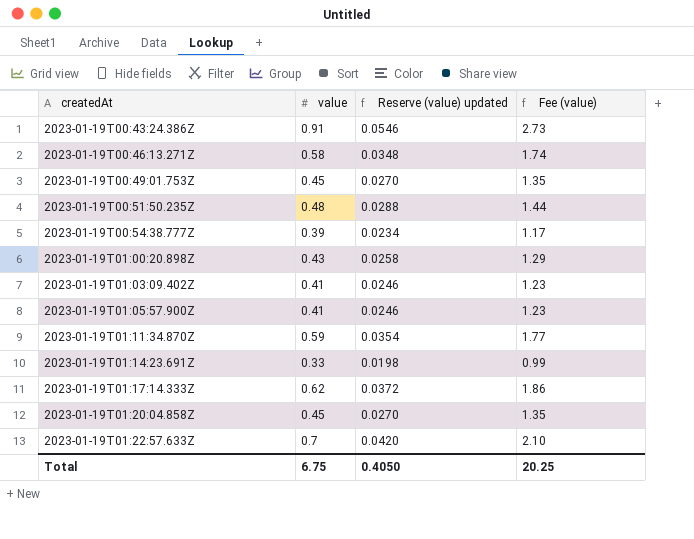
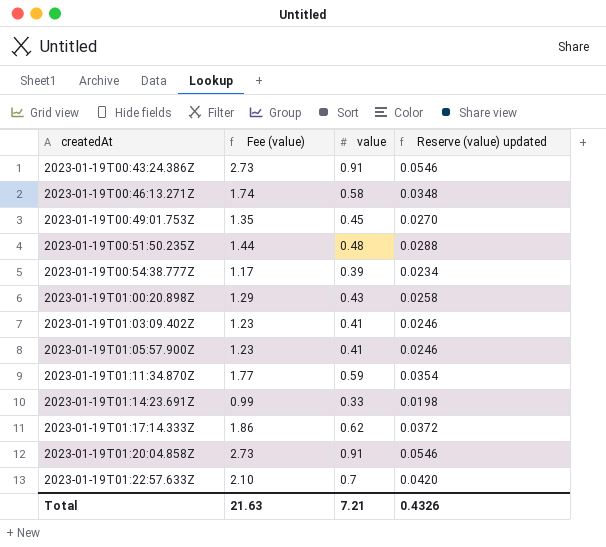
column Fee (value) | position: 4 -> 2
2023-01-19T01:20:04.858Z | Fee (value): 1.35 -> 2.73
2023-01-19T01:20:04.858Z | value: 0.45 -> 0.91
2023-01-19T01:20:04.858Z | Reserve (value) updated: 0.0270 -> 0.0546
Total | Fee (value): 20.25 -> 21.63
Total | value: 6.75 -> 7.21
Total | Reserve (value) updated: 0.4050 -> 0.4326

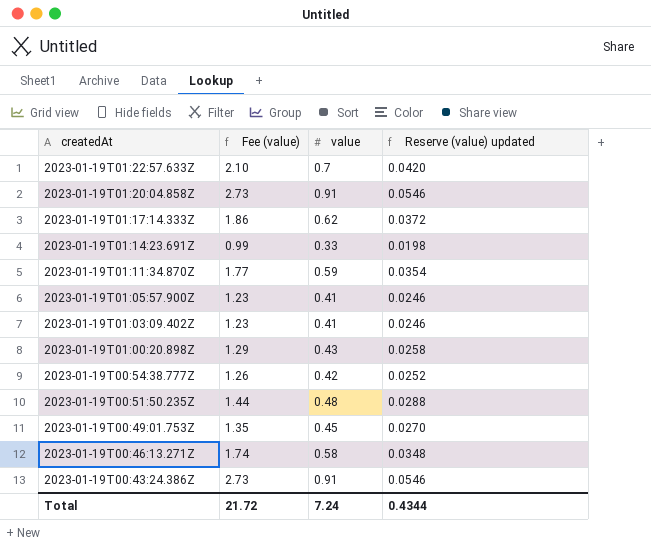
row order: createdAt ascending -> createdAt descending
2023-01-19T00:54:38.777Z | Fee (value): 1.17 -> 1.26
2023-01-19T00:54:38.777Z | value: 0.39 -> 0.42
2023-01-19T00:54:38.777Z | Reserve (value) updated: 0.0234 -> 0.0252
Total | Fee (value): 21.63 -> 21.72
Total | value: 7.21 -> 7.24
Total | Reserve (value) updated: 0.4326 -> 0.4344

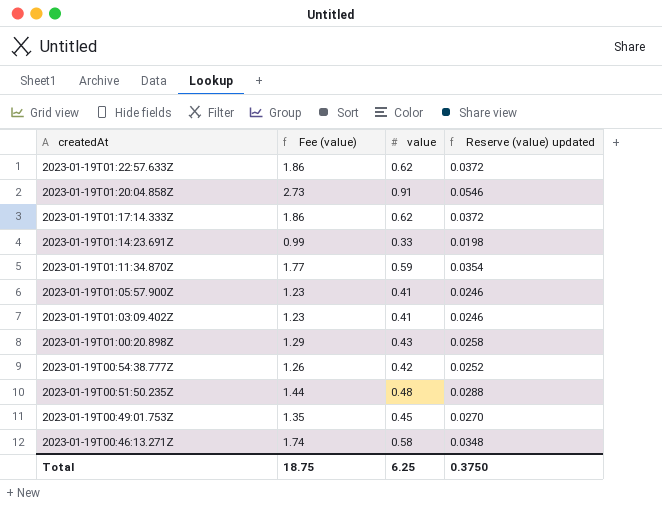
row 2023-01-19T00:43:24.386Z: 2.73 | 0.91 | 0.0546 -> none
2023-01-19T01:22:57.633Z | Fee (value): 2.10 -> 1.86
2023-01-19T01:22:57.633Z | value: 0.7 -> 0.62
2023-01-19T01:22:57.633Z | Reserve (value) updated: 0.0420 -> 0.0372
Total | Fee (value): 21.72 -> 18.75
Total | value: 7.24 -> 6.25
Total | Reserve (value) updated: 0.4344 -> 0.3750

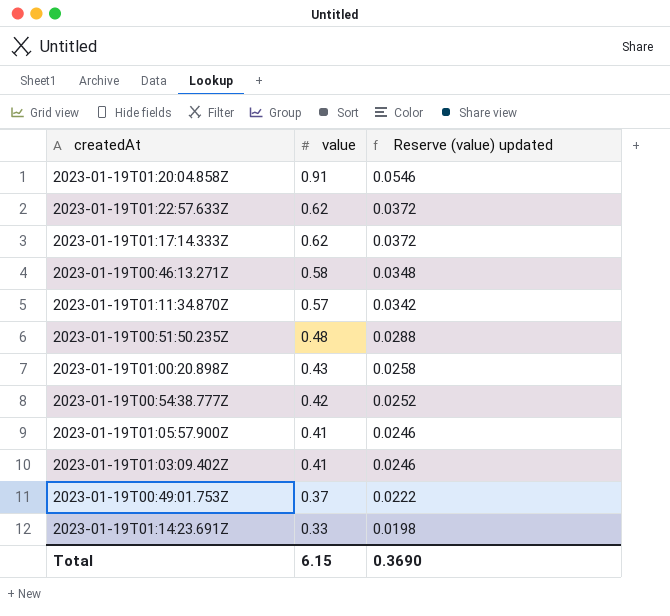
row order: createdAt descending -> value descending
column Fee (value) | formula: [value] * 3 -> none
2023-01-19T01:11:34.870Z | value: 0.59 -> 0.57
2023-01-19T01:11:34.870Z | Reserve (value) updated: 0.0354 -> 0.0342
2023-01-19T00:49:01.753Z | value: 0.45 -> 0.37
2023-01-19T00:49:01.753Z | Reserve (value) updated: 0.0270 -> 0.0222
Total | value: 6.25 -> 6.15
Total | Reserve (value) updated: 0.3750 -> 0.3690

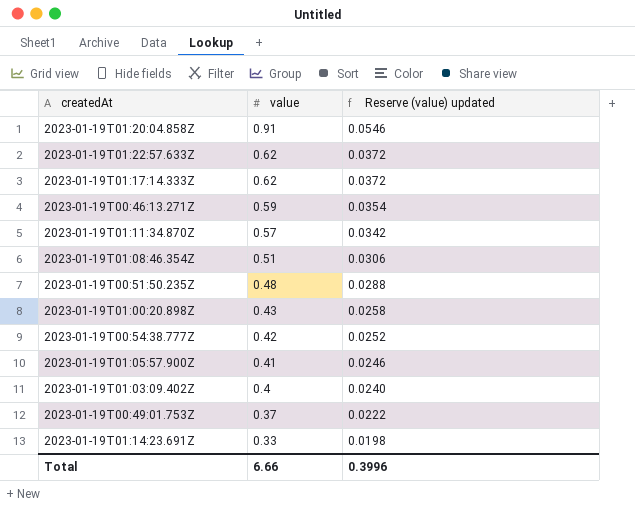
2023-01-19T00:46:13.271Z | value: 0.58 -> 0.59
2023-01-19T00:46:13.271Z | Reserve (value) updated: 0.0348 -> 0.0354
row 2023-01-19T01:08:46.354Z: none -> 0.51 | 0.0306
2023-01-19T01:03:09.402Z | value: 0.41 -> 0.4
2023-01-19T01:03:09.402Z | Reserve (value) updated: 0.0246 -> 0.0240
Total | value: 6.15 -> 6.66
Total | Reserve (value) updated: 0.3690 -> 0.3996

